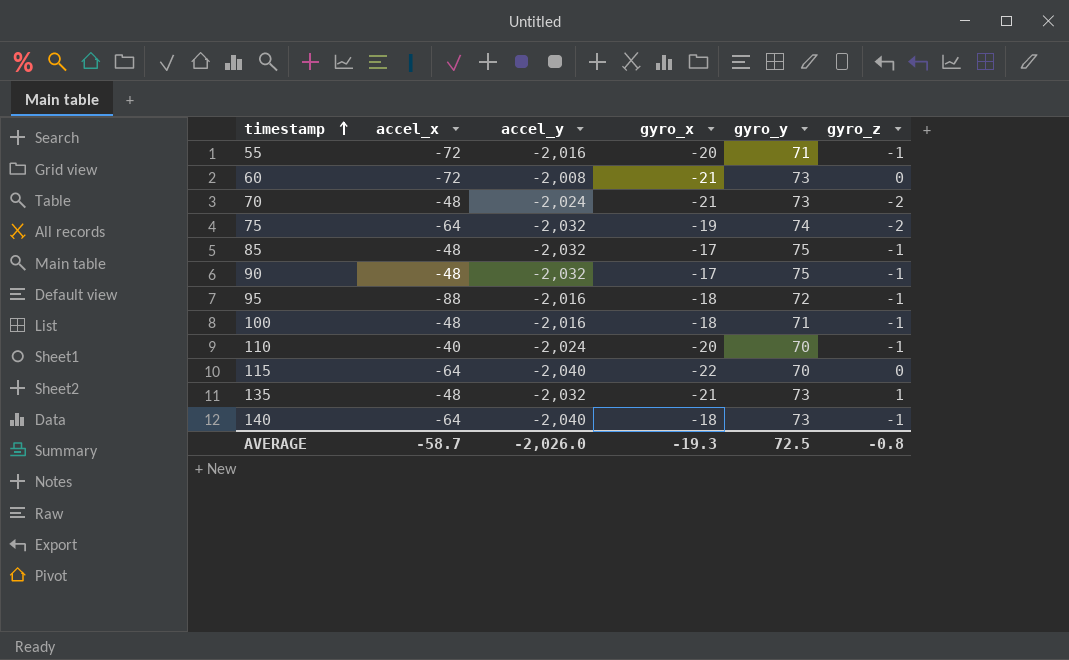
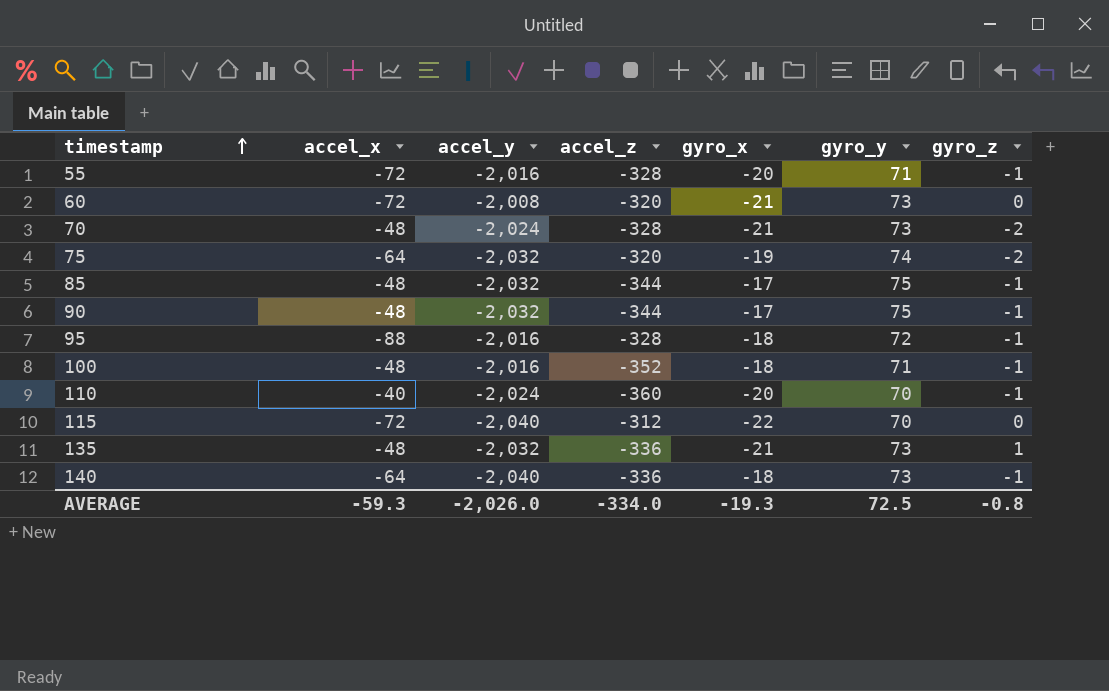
column accel_z | position: none -> 4
115 | accel_x: -64 -> -72
AVERAGE | accel_x: -58.7 -> -59.3

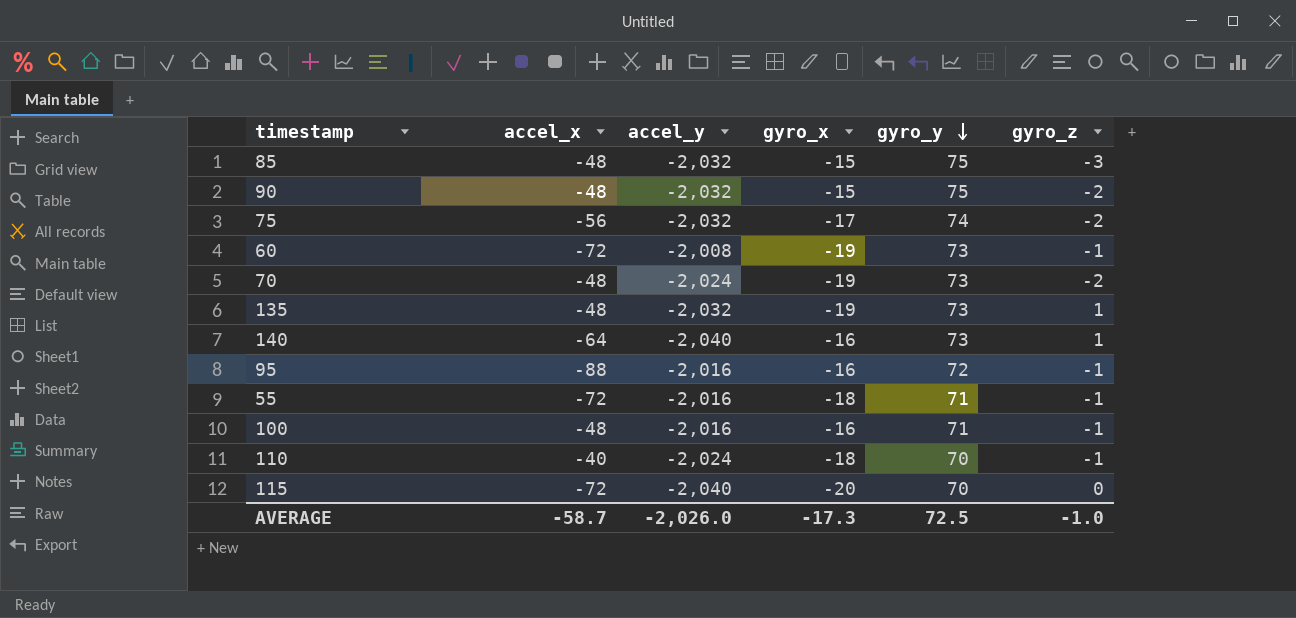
row order: timestamp ascending -> gyro_y descending
column accel_z | position: 4 -> none
85 | gyro_x: -17 -> -15
85 | gyro_z: -1 -> -3
90 | gyro_x: -17 -> -15
90 | gyro_z: -1 -> -2
75 | accel_x: -64 -> -56
75 | gyro_x: -19 -> -17
60 | gyro_x: -21 -> -19
60 | gyro_z: 0 -> -1
70 | gyro_x: -21 -> -19
135 | gyro_x: -21 -> -19
140 | gyro_x: -18 -> -16
140 | gyro_z: -1 -> 1
95 | gyro_x: -18 -> -16
55 | gyro_x: -20 -> -18
100 | gyro_x: -18 -> -16
110 | gyro_x: -20 -> -18
115 | gyro_x: -22 -> -20
AVERAGE | accel_x: -59.3 -> -58.7
AVERAGE | gyro_x: -19.3 -> -17.3
AVERAGE | gyro_z: -0.8 -> -1.0

